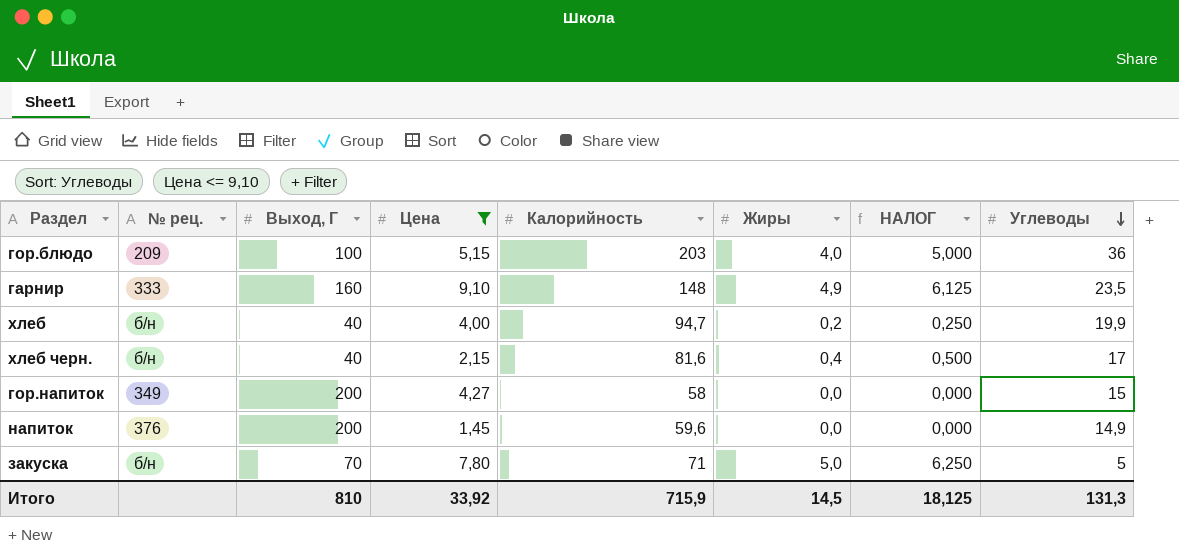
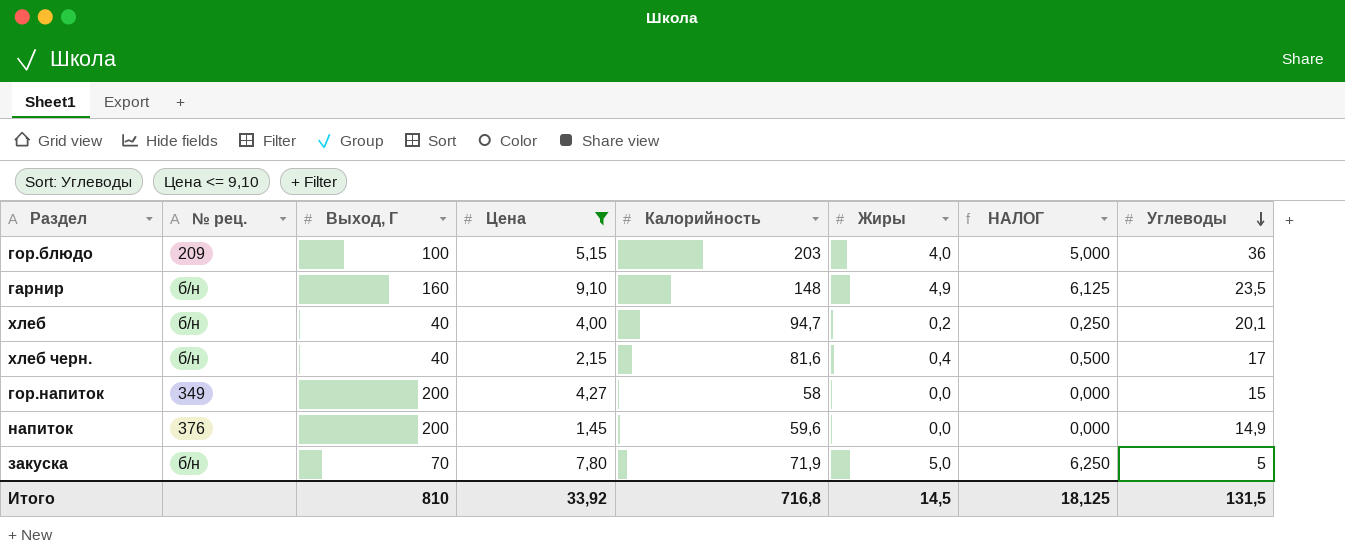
гарнир | № рец.: 333 -> б/н
хлеб | Углеводы: 19,9 -> 20,1
закуска | Калорийность: 71 -> 71,9
Итого | Калорийность: 715,9 -> 716,8
Итого | Углеводы: 131,3 -> 131,5

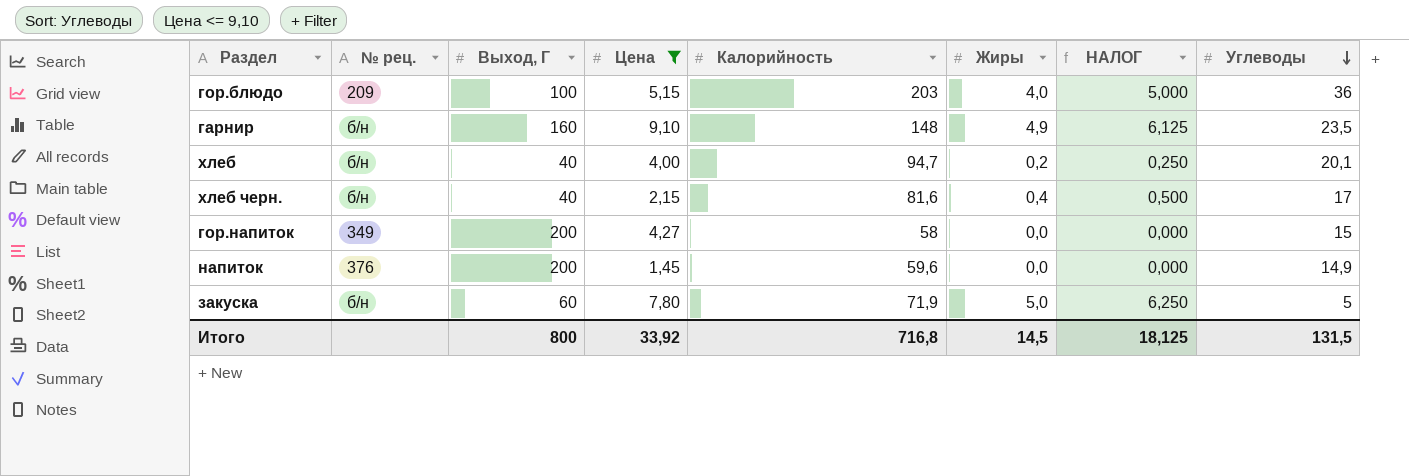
закуска | Выход, Г: 70 -> 60
Итого | Выход, Г: 810 -> 800

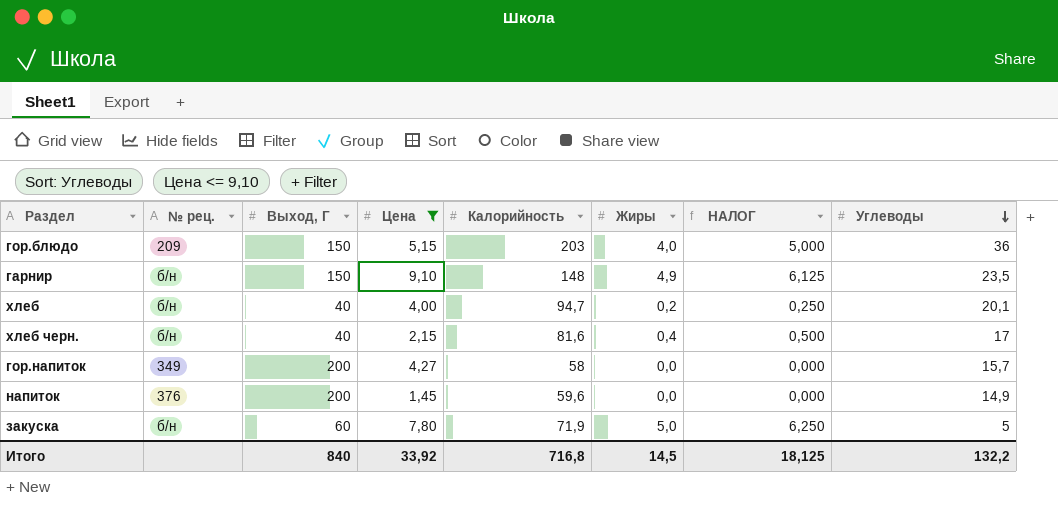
гор.блюдо | Выход, Г: 100 -> 150
гарнир | Выход, Г: 160 -> 150
гор.напиток | Углеводы: 15 -> 15,7
Итого | Выход, Г: 800 -> 840
Итого | Углеводы: 131,5 -> 132,2

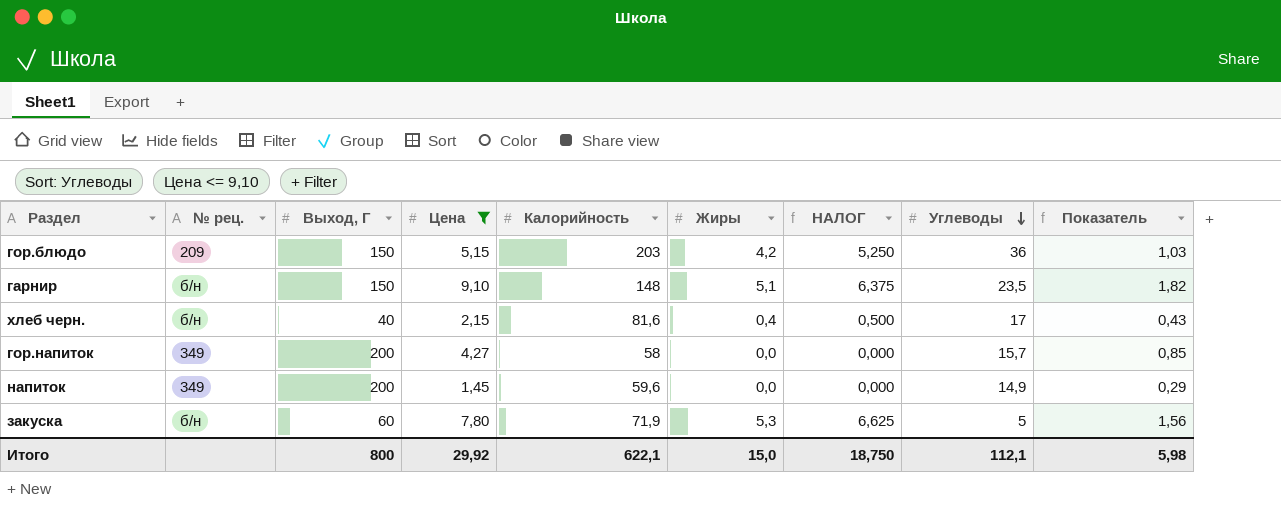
column Показатель | formula: none -> [Цена] * 0,2
row хлеб: б/н | 40 | 4,00 | 94,7 | 0,2 | 0,250 | 20,1 -> none
гор.блюдо | Жиры: 4,0 -> 4,2
гор.блюдо | НАЛОГ: 5,000 -> 5,250
гарнир | Жиры: 4,9 -> 5,1
гарнир | НАЛОГ: 6,125 -> 6,375
напиток | № рец.: 376 -> 349
закуска | Жиры: 5,0 -> 5,3
закуска | НАЛОГ: 6,250 -> 6,625
Итого | Выход, Г: 840 -> 800
Итого | Цена: 33,92 -> 29,92
Итого | Калорийность: 716,8 -> 622,1
Итого | Жиры: 14,5 -> 15,0
Итого | НАЛОГ: 18,125 -> 18,750
Итого | Углеводы: 132,2 -> 112,1

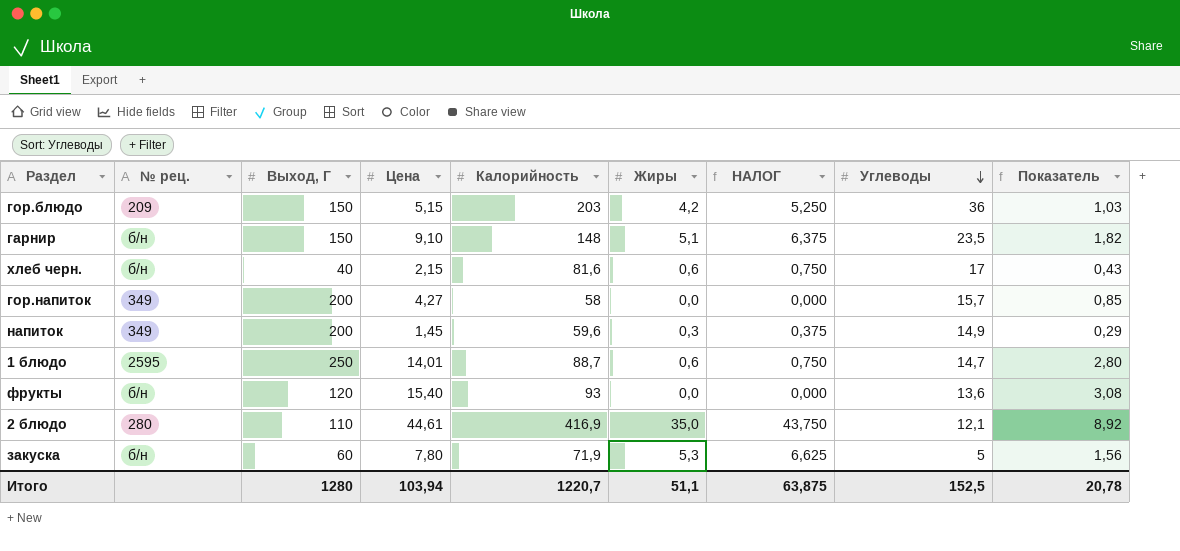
filter: Цена <= 9,10 -> none
хлеб черн. | Жиры: 0,4 -> 0,6
хлеб черн. | НАЛОГ: 0,500 -> 0,750
напиток | Жиры: 0,0 -> 0,3
напиток | НАЛОГ: 0,000 -> 0,375
Итого | Выход, Г: 800 -> 1280
Итого | Цена: 29,92 -> 103,94
Итого | Калорийность: 622,1 -> 1220,7
Итого | Жиры: 15,0 -> 51,1
Итого | НАЛОГ: 18,750 -> 63,875
Итого | Углеводы: 112,1 -> 152,5
Итого | Показатель: 5,98 -> 20,78

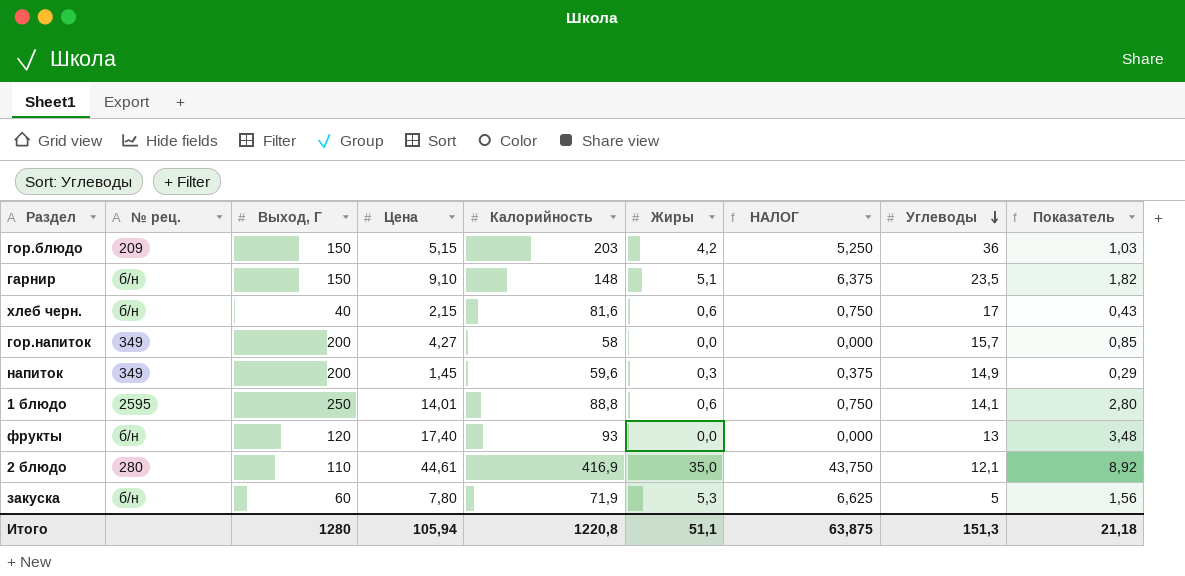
1 блюдо | Калорийность: 88,7 -> 88,8
1 блюдо | Углеводы: 14,7 -> 14,1
фрукты | Цена: 15,40 -> 17,40
фрукты | Углеводы: 13,6 -> 13
фрукты | Показатель: 3,08 -> 3,48
Итого | Цена: 103,94 -> 105,94
Итого | Калорийность: 1220,7 -> 1220,8
Итого | Углеводы: 152,5 -> 151,3
Итого | Показатель: 20,78 -> 21,18

